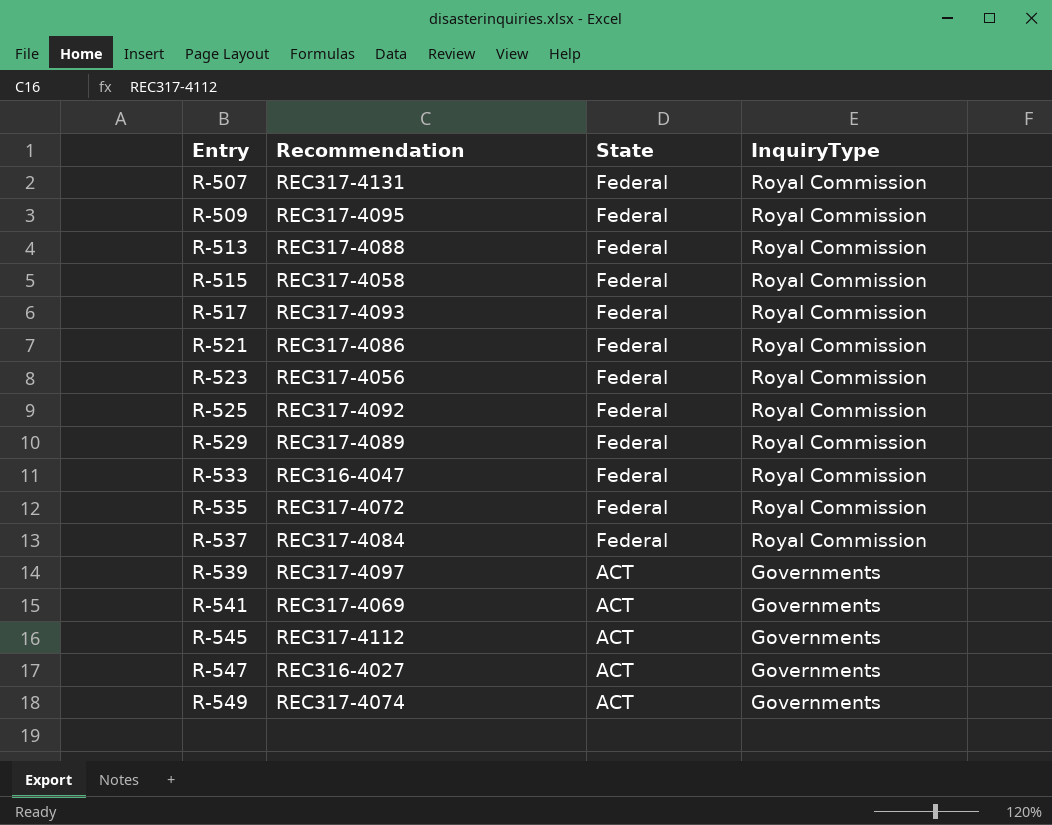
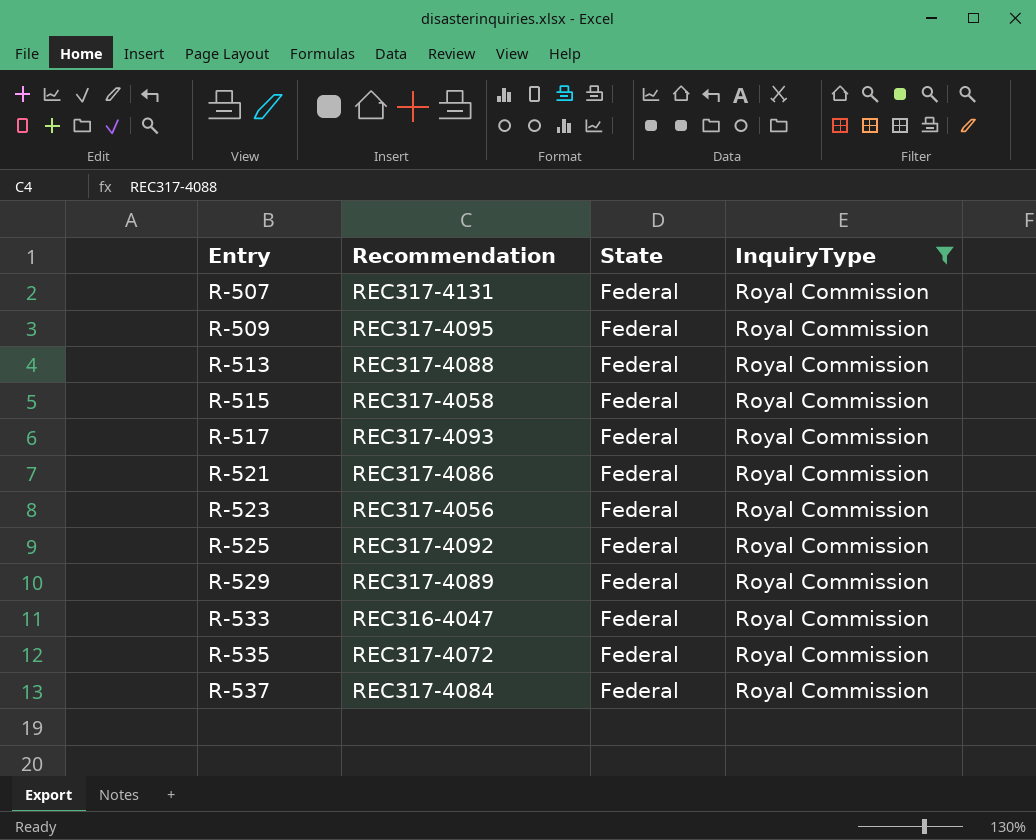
filter: none -> InquiryType = Royal Commission

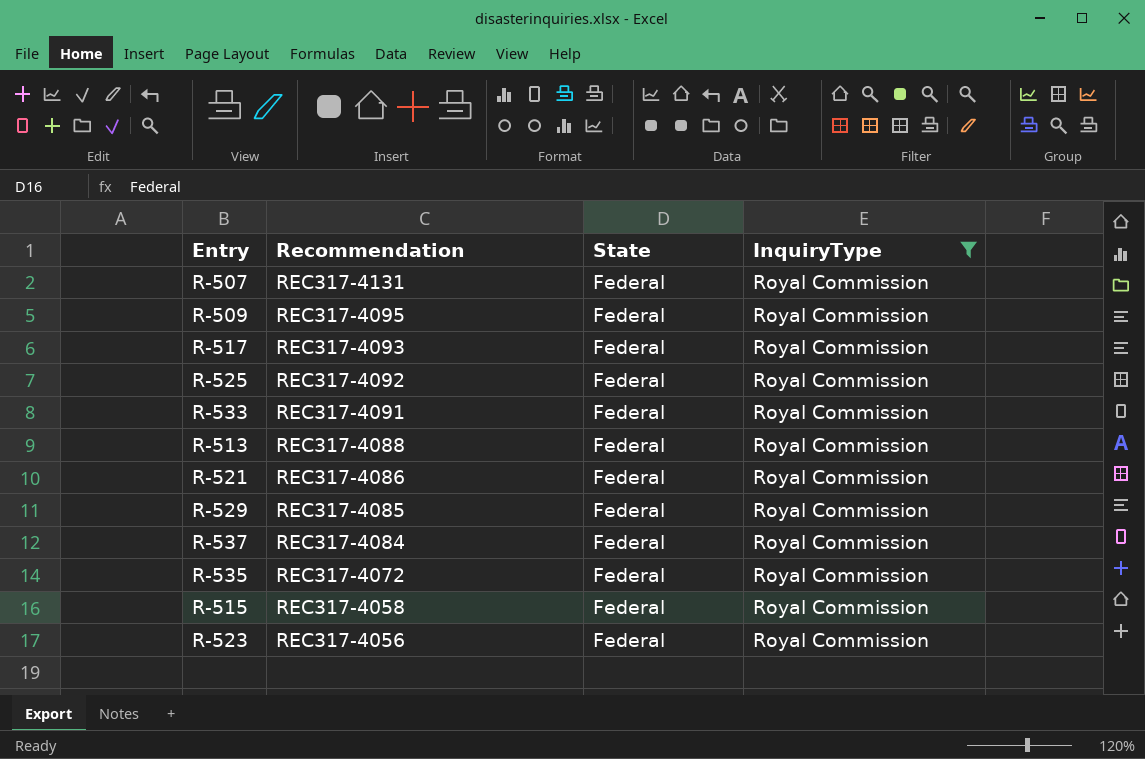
row order: Entry ascending -> Recommendation descending
R-533 | Recommendation: REC316-4047 -> REC317-4091
R-529 | Recommendation: REC317-4089 -> REC317-4085

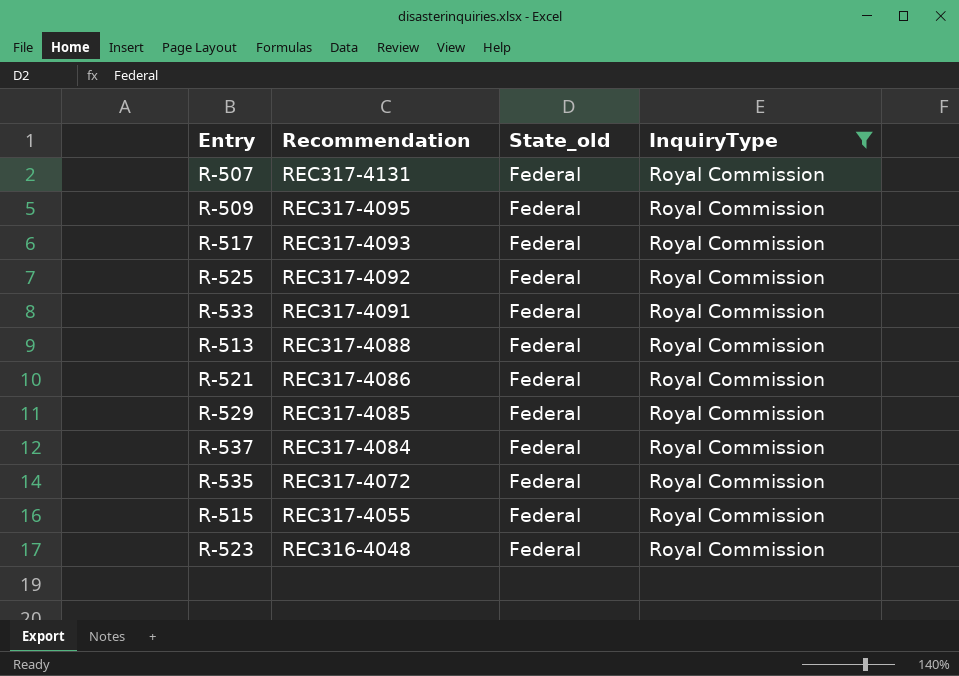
column name: State -> State_old
R-515 | Recommendation: REC317-4058 -> REC317-4055
R-523 | Recommendation: REC317-4056 -> REC316-4048

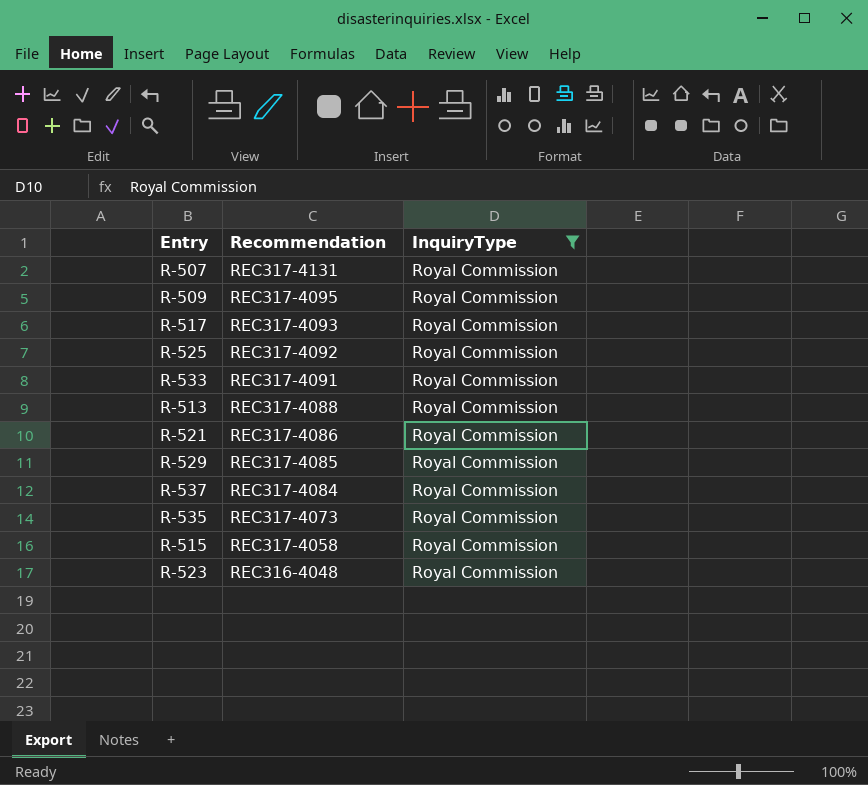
column State_old | position: 3 -> none
R-535 | Recommendation: REC317-4072 -> REC317-4073
R-515 | Recommendation: REC317-4055 -> REC317-4058

